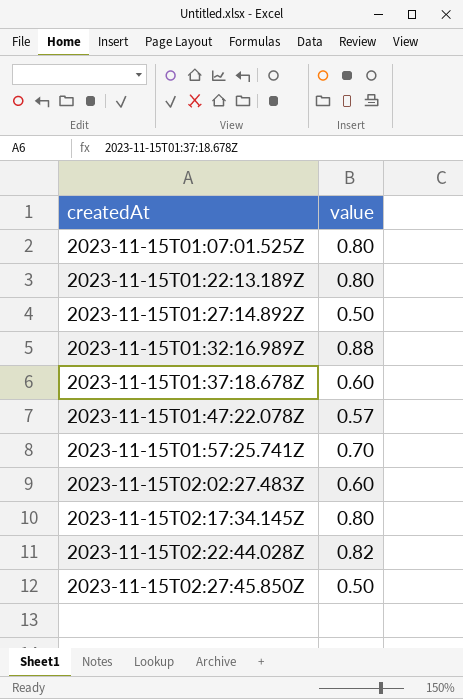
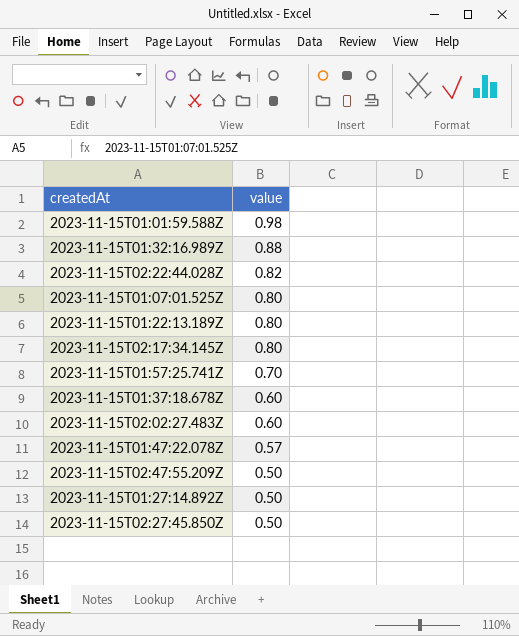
row order: createdAt ascending -> value descending
row 2023-11-15T01:01:59.588Z: none -> 0.98
row 2023-11-15T02:47:55.209Z: none -> 0.50

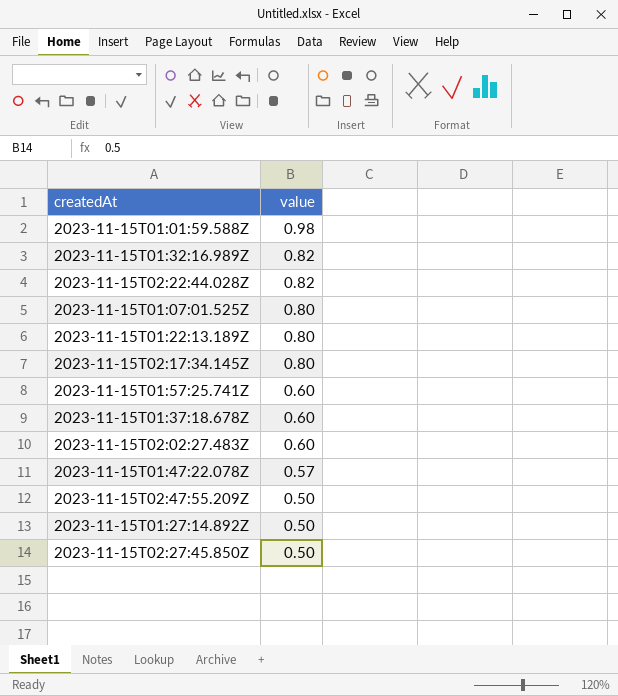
2023-11-15T01:32:16.989Z | value: 0.88 -> 0.82
2023-11-15T01:57:25.741Z | value: 0.70 -> 0.60

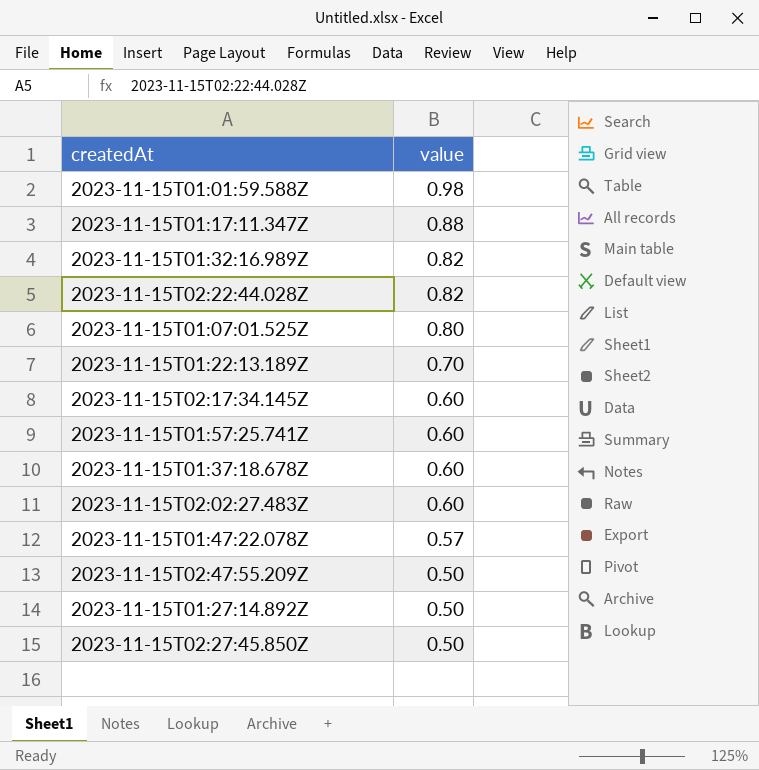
row 2023-11-15T01:17:11.347Z: none -> 0.88
2023-11-15T01:22:13.189Z | value: 0.80 -> 0.70
2023-11-15T02:17:34.145Z | value: 0.80 -> 0.60

